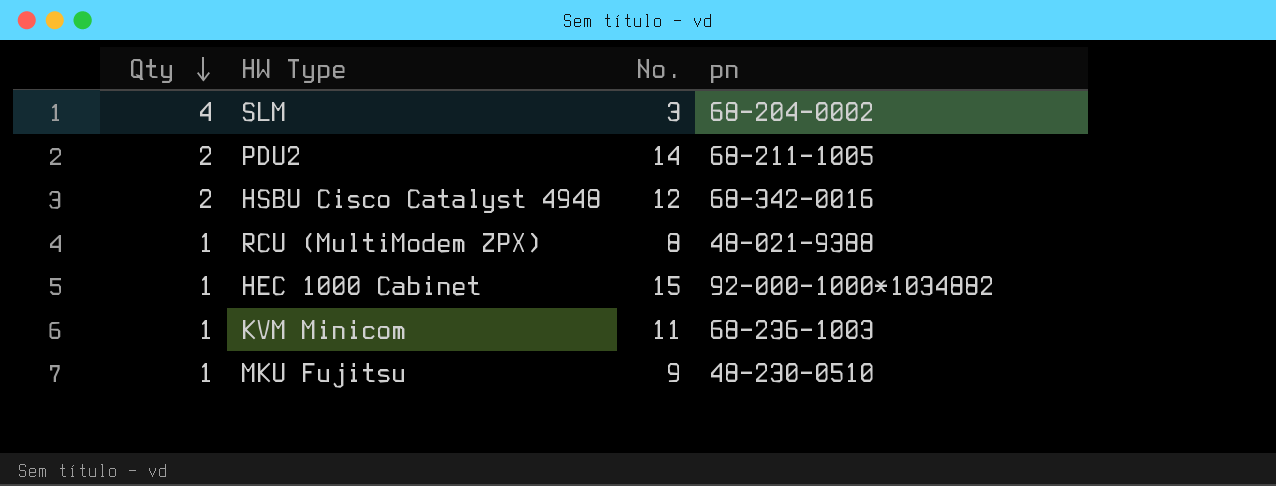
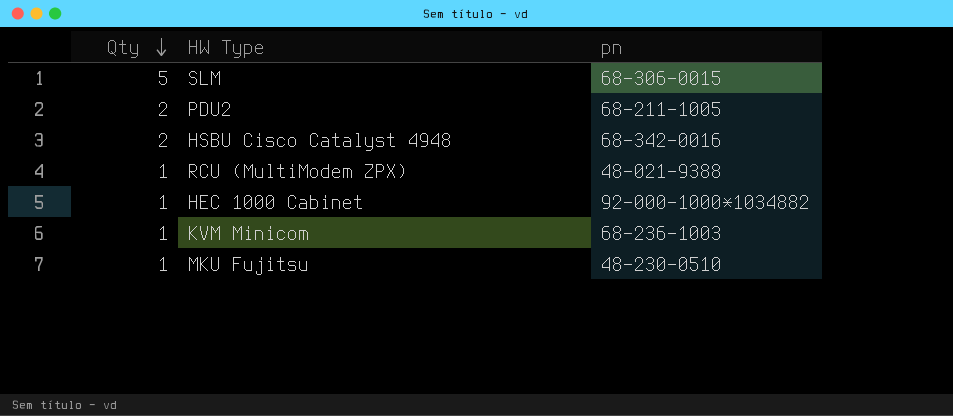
column No. | position: 3 -> none
SLM | Qty: 4 -> 5
SLM | pn: 68-204-0002 -> 68-306-0015

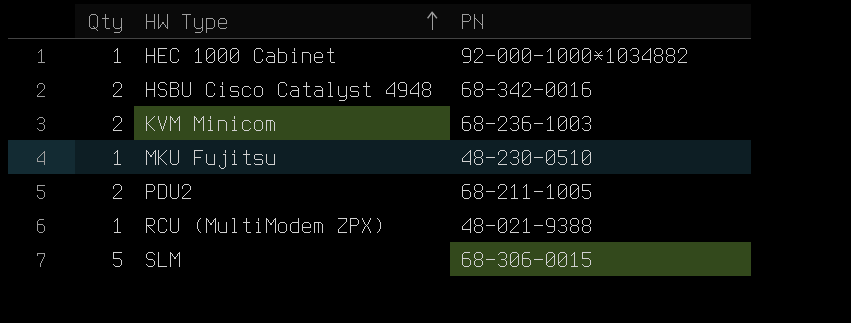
row order: Qty descending -> HW Type ascending
column name: pn -> PN
KVM Minicom | Qty: 1 -> 2

